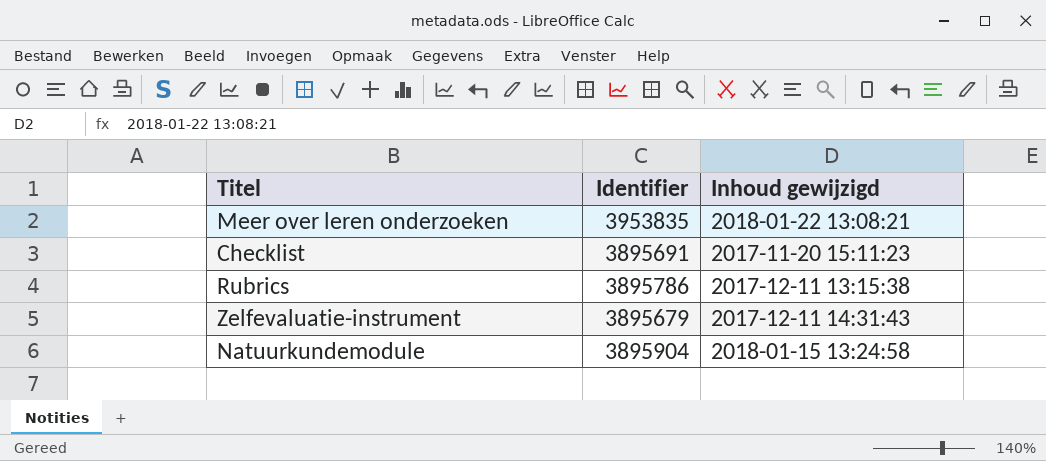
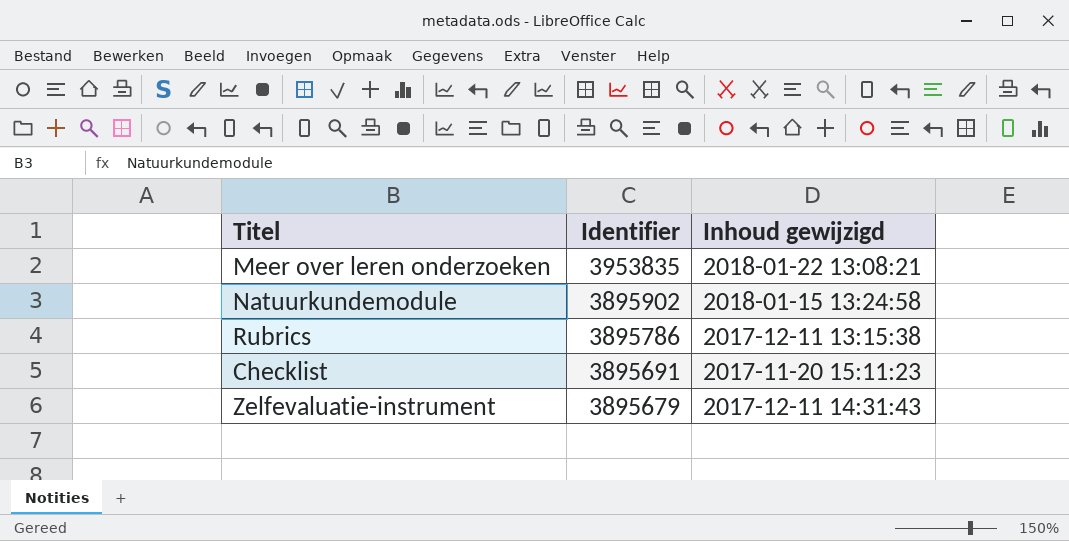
row order: none -> Identifier descending
Natuurkundemodule | Identifier: 3895904 -> 3895902

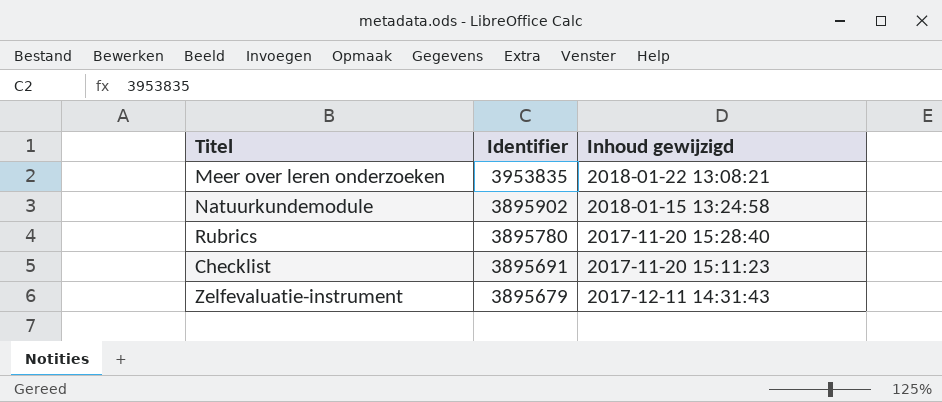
Rubrics | Identifier: 3895786 -> 3895780
Rubrics | Inhoud gewijzigd: 2017-12-11 13:15:38 -> 2017-11-20 15:28:40

